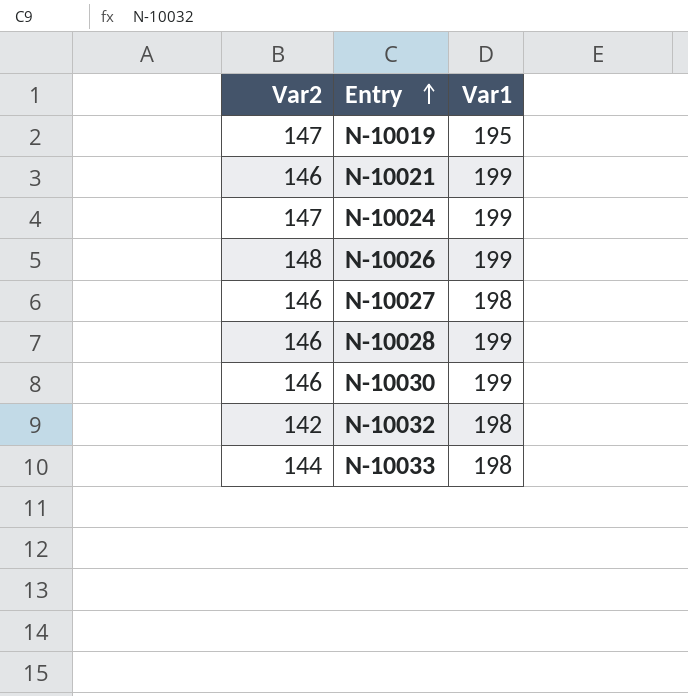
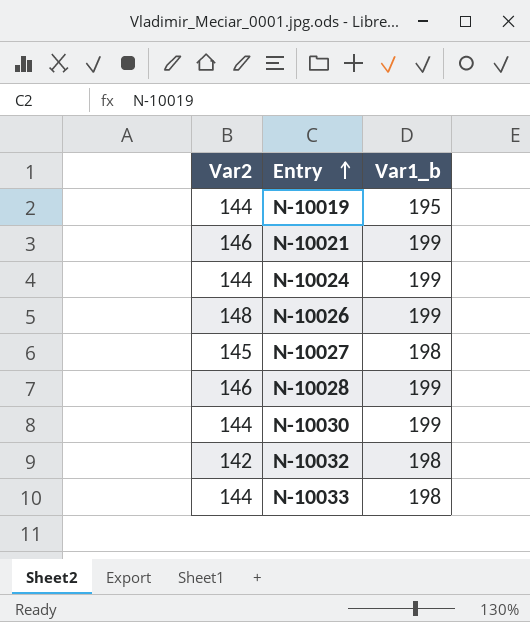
column name: Var1 -> Var1_b
N-10019 | Var2: 147 -> 144
N-10024 | Var2: 147 -> 144
N-10027 | Var2: 146 -> 145
N-10030 | Var2: 146 -> 144

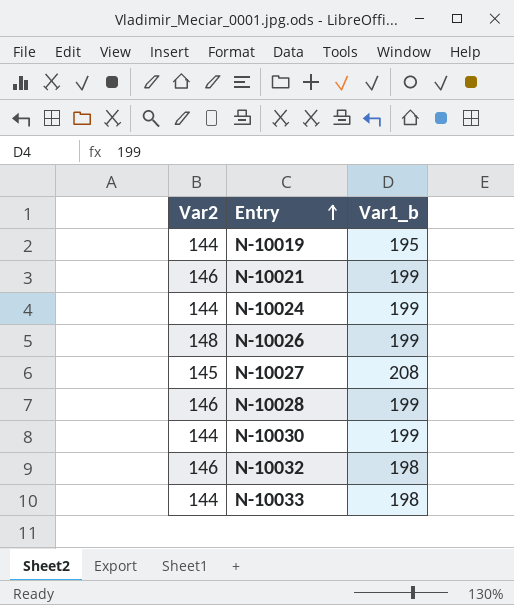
N-10027 | Var1_b: 198 -> 208
N-10032 | Var2: 142 -> 146

